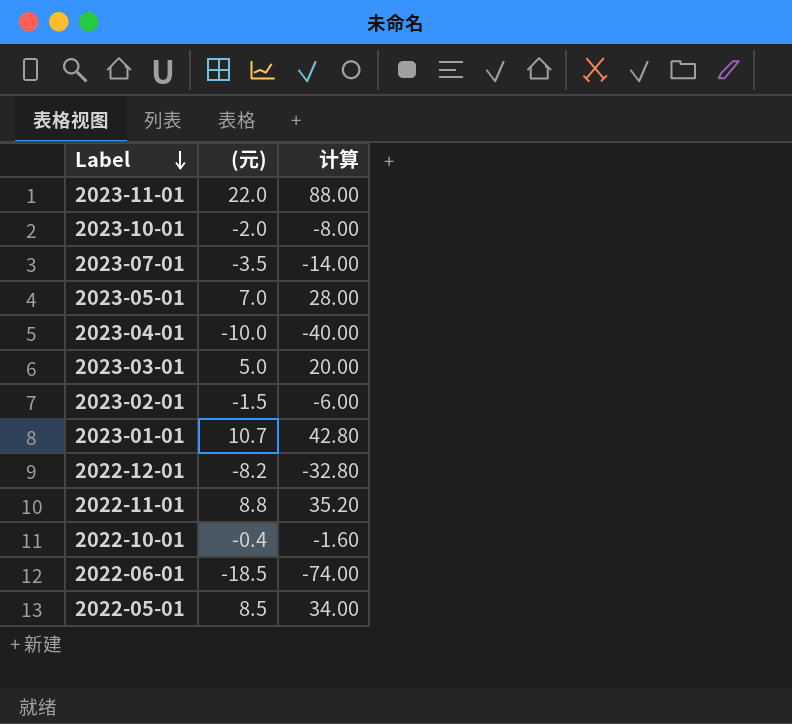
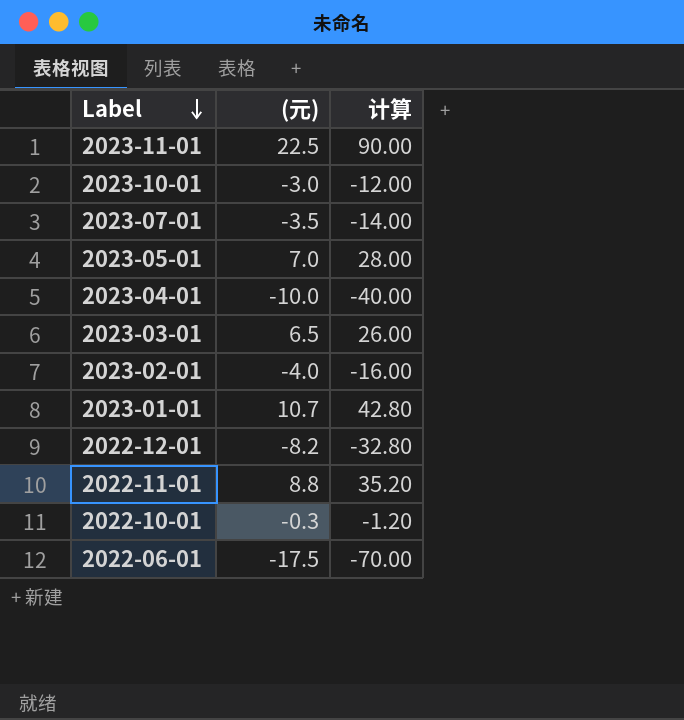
row 2022-05-01: 8.5 | 34.00 -> none
2023-11-01 | (元): 22.0 -> 22.5
2023-11-01 | 计算: 88.00 -> 90.00
2023-10-01 | (元): -2.0 -> -3.0
2023-10-01 | 计算: -8.00 -> -12.00
2023-03-01 | (元): 5.0 -> 6.5
2023-03-01 | 计算: 20.00 -> 26.00
2023-02-01 | (元): -1.5 -> -4.0
2023-02-01 | 计算: -6.00 -> -16.00
2022-10-01 | (元): -0.4 -> -0.3
2022-10-01 | 计算: -1.60 -> -1.20
2022-06-01 | (元): -18.5 -> -17.5
2022-06-01 | 计算: -74.00 -> -70.00

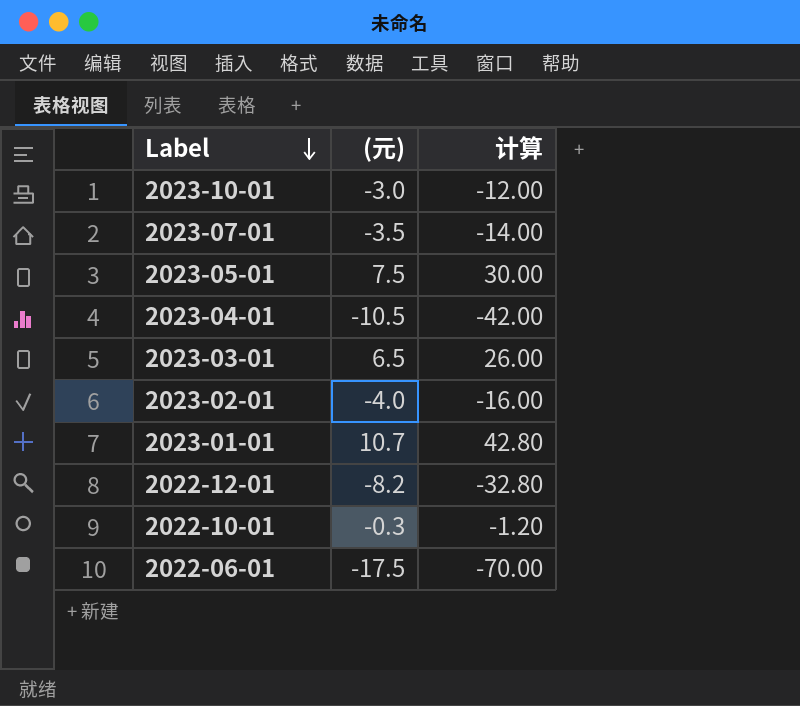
row 2023-11-01: 22.5 | 90.00 -> none
row 2022-11-01: 8.8 | 35.20 -> none
2023-05-01 | (元): 7.0 -> 7.5
2023-05-01 | 计算: 28.00 -> 30.00
2023-04-01 | (元): -10.0 -> -10.5
2023-04-01 | 计算: -40.00 -> -42.00

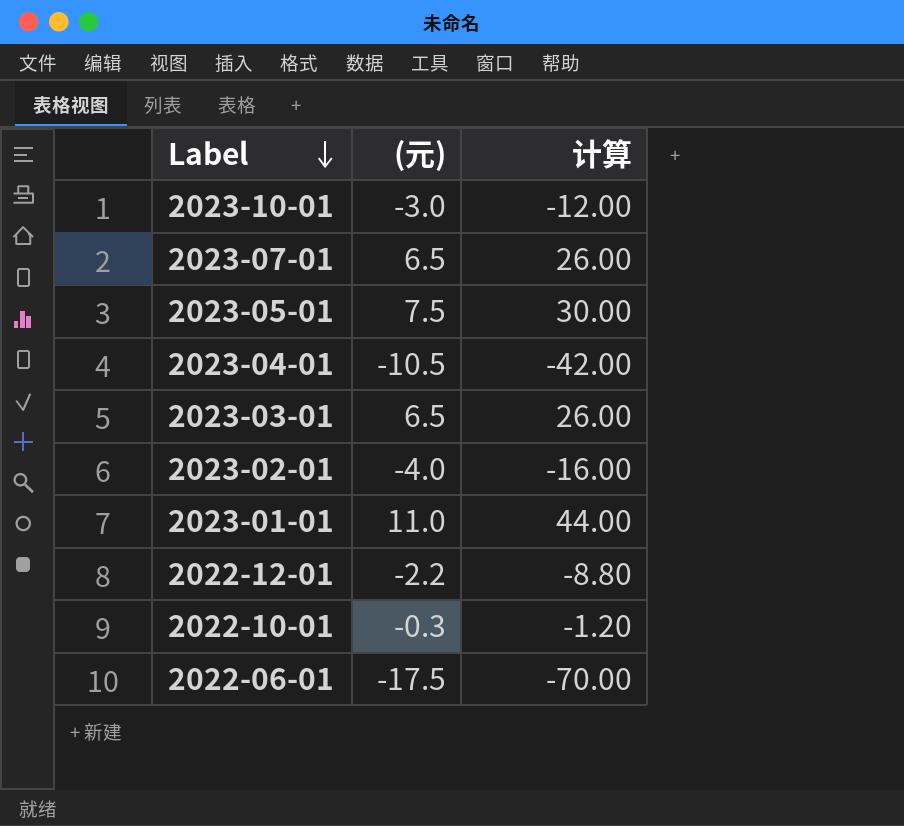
2023-07-01 | (元): -3.5 -> 6.5
2023-07-01 | 计算: -14.00 -> 26.00
2023-01-01 | (元): 10.7 -> 11.0
2023-01-01 | 计算: 42.80 -> 44.00
2022-12-01 | (元): -8.2 -> -2.2
2022-12-01 | 计算: -32.80 -> -8.80

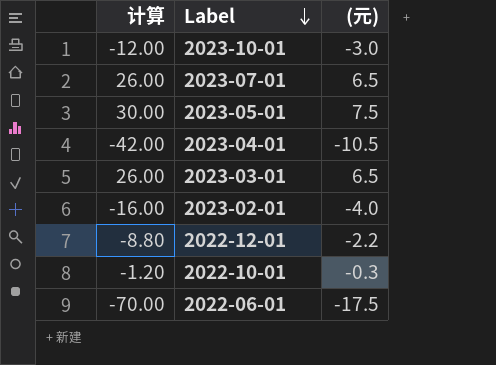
column 计算 | position: 3 -> 1
row 2023-01-01: 11.0 | 44.00 -> none

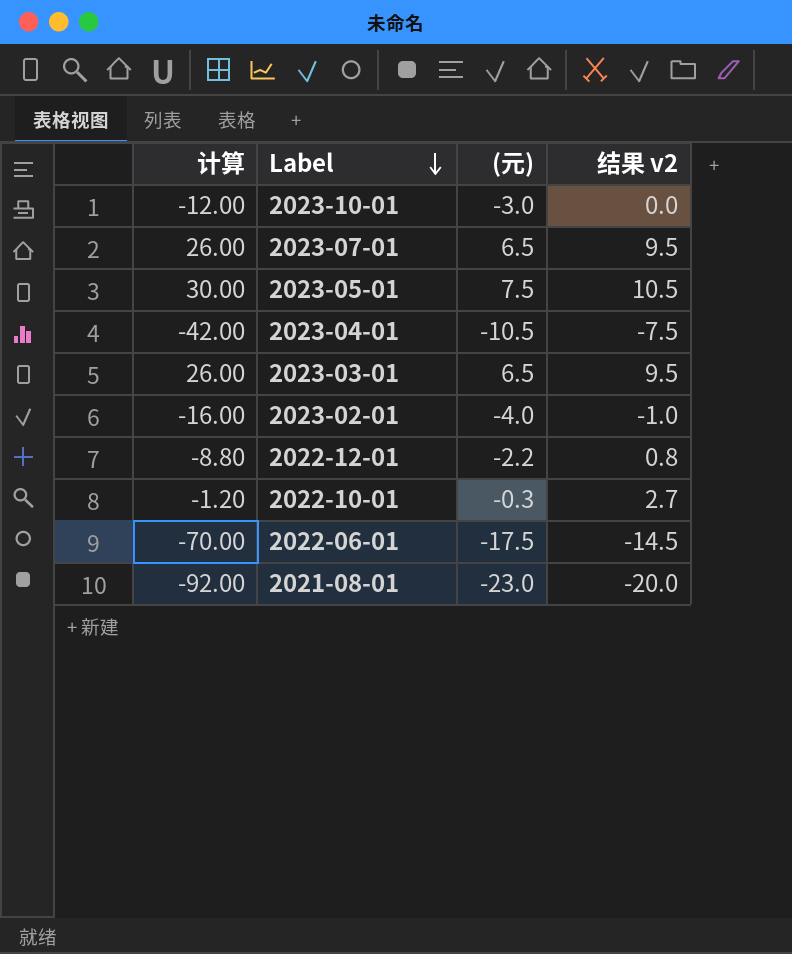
column 结果 v2 | formula: none -> [(元)] + 3
row 2021-08-01: none -> -92.00 | -23.0 | -20.0

